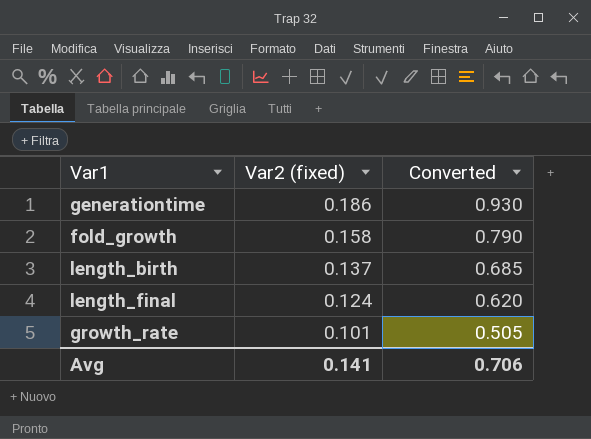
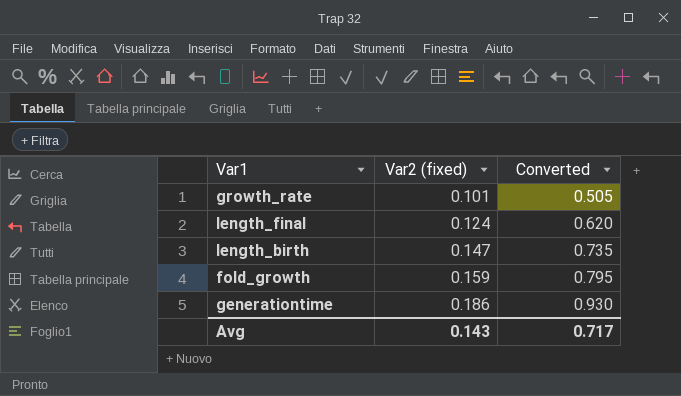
row order: Var2 (fixed) descending -> Var2 (fixed) ascending
length_birth | Var2 (fixed): 0.137 -> 0.147
length_birth | Converted: 0.685 -> 0.735
fold_growth | Var2 (fixed): 0.158 -> 0.159
fold_growth | Converted: 0.790 -> 0.795
Avg | Var2 (fixed): 0.141 -> 0.143
Avg | Converted: 0.706 -> 0.717

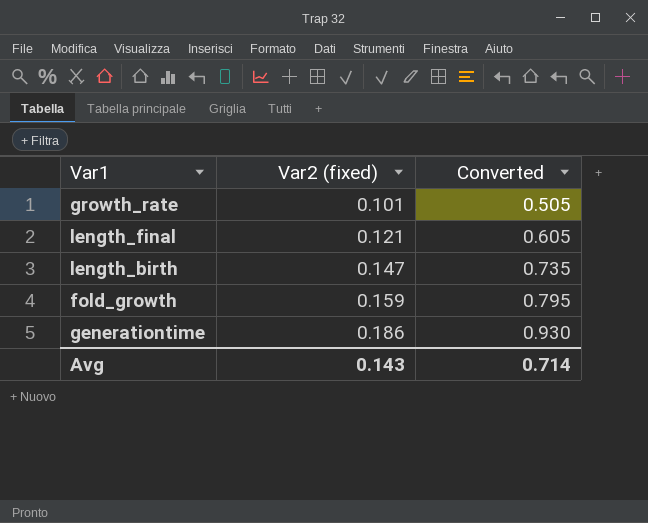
length_final | Var2 (fixed): 0.124 -> 0.121
length_final | Converted: 0.620 -> 0.605
Avg | Converted: 0.717 -> 0.714

